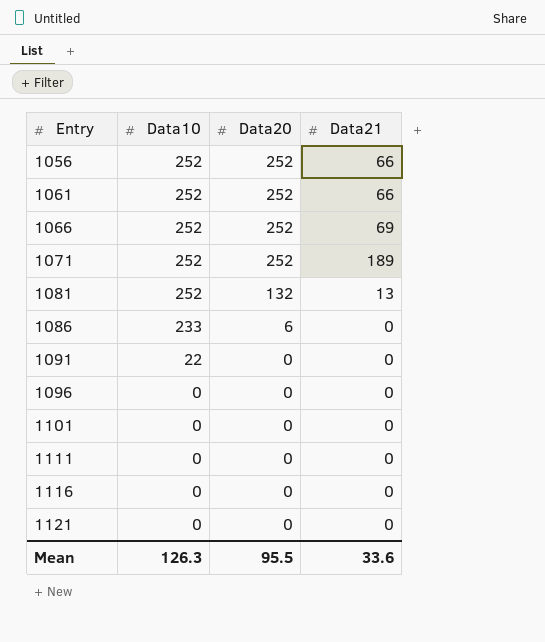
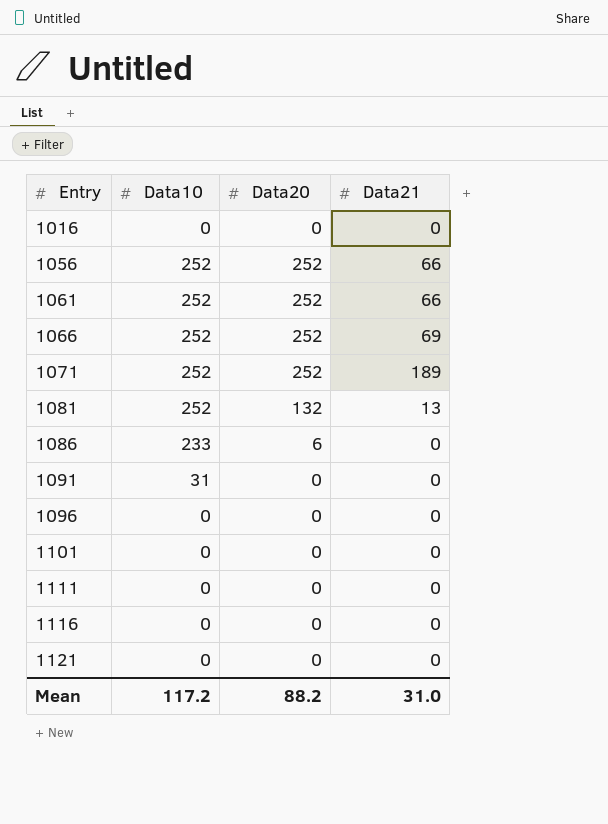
row 1016: none -> 0 | 0 | 0
1091 | Data10: 22 -> 31
Mean | Data10: 126.3 -> 117.2
Mean | Data20: 95.5 -> 88.2
Mean | Data21: 33.6 -> 31.0

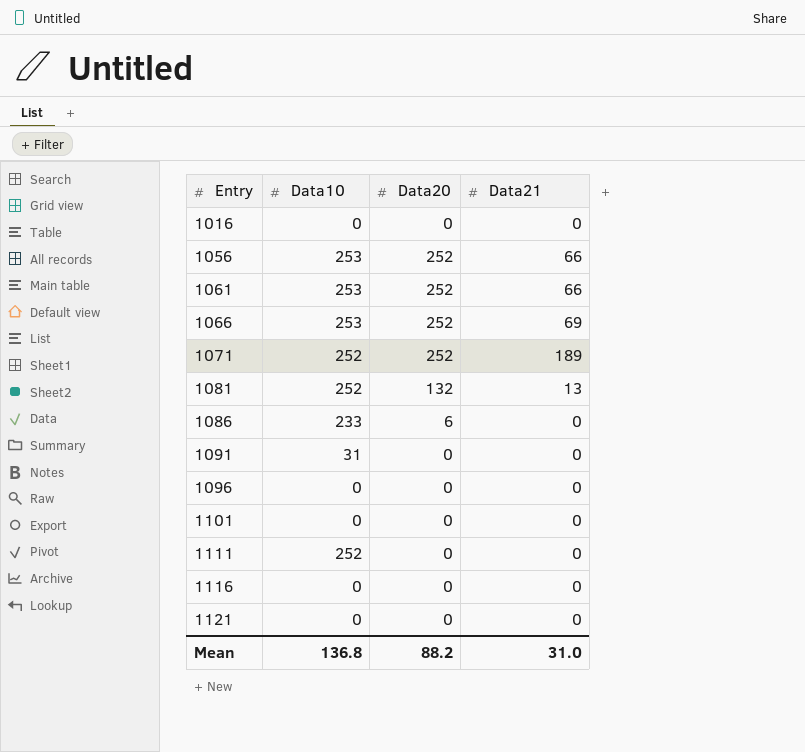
1056 | Data10: 252 -> 253
1061 | Data10: 252 -> 253
1066 | Data10: 252 -> 253
1111 | Data10: 0 -> 252
Mean | Data10: 117.2 -> 136.8

